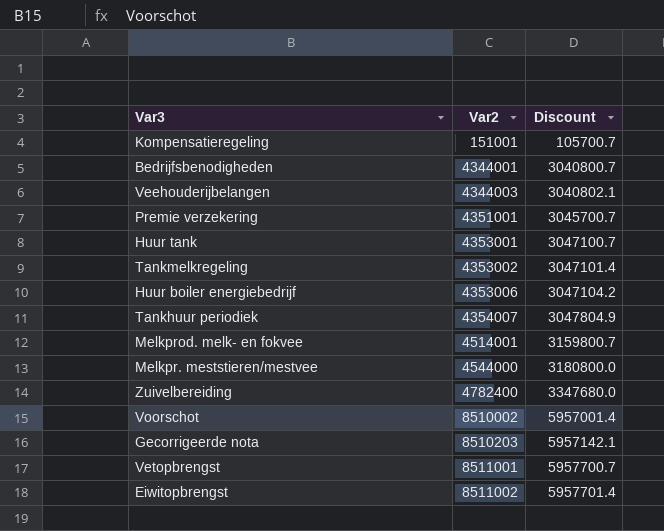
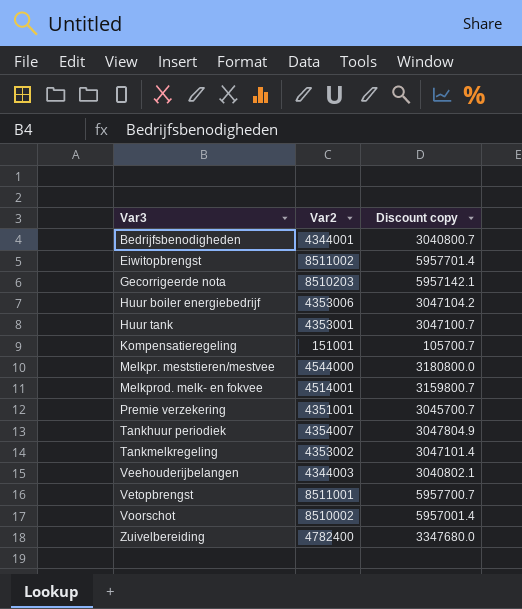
row order: Var2 ascending -> Var3 ascending
column name: Discount -> Discount copy

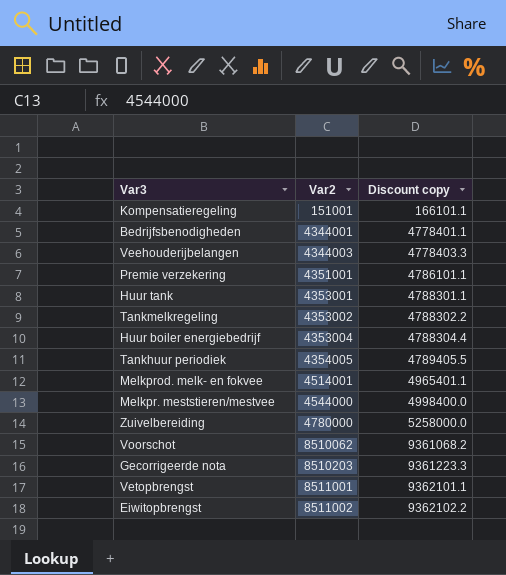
row order: Var3 ascending -> Var2 ascending
column Discount copy | formula: [Var2] * 0.7 -> [Var2] * 1.1
Huur boiler energiebedrijf | Var2: 4353006 -> 4353004
Tankhuur periodiek | Var2: 4354007 -> 4354005
Zuivelbereiding | Var2: 4782400 -> 4780000
Voorschot | Var2: 8510002 -> 8510062

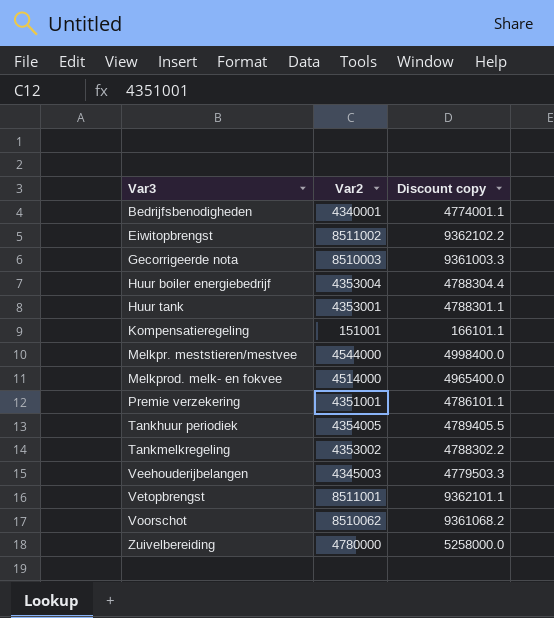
row order: Var2 ascending -> Var3 ascending
Bedrijfsbenodigheden | Var2: 4344001 -> 4340001
Bedrijfsbenodigheden | Discount copy: 4778401.1 -> 4774001.1
Gecorrigeerde nota | Var2: 8510203 -> 8510003
Gecorrigeerde nota | Discount copy: 9361223.3 -> 9361003.3
Melkprod. melk- en fokvee | Var2: 4514001 -> 4514000
Melkprod. melk- en fokvee | Discount copy: 4965401.1 -> 4965400.0
Veehouderijbelangen | Var2: 4344003 -> 4345003
Veehouderijbelangen | Discount copy: 4778403.3 -> 4779503.3

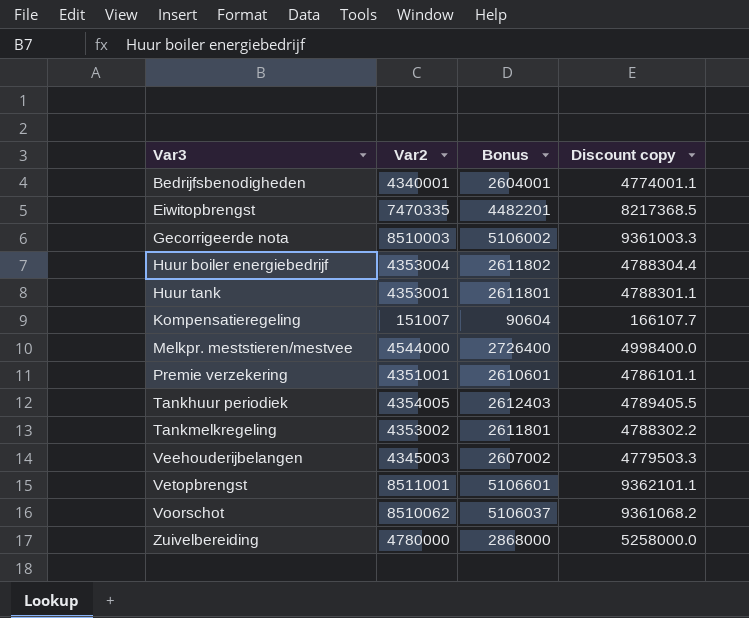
column Bonus | formula: none -> [Var2] * 0.6
row Melkprod. melk- en fokvee: 4514000 | 4965400.0 -> none
Eiwitopbrengst | Var2: 8511002 -> 7470335
Eiwitopbrengst | Discount copy: 9362102.2 -> 8217368.5
Kompensatieregeling | Var2: 151001 -> 151007
Kompensatieregeling | Discount copy: 166101.1 -> 166107.7

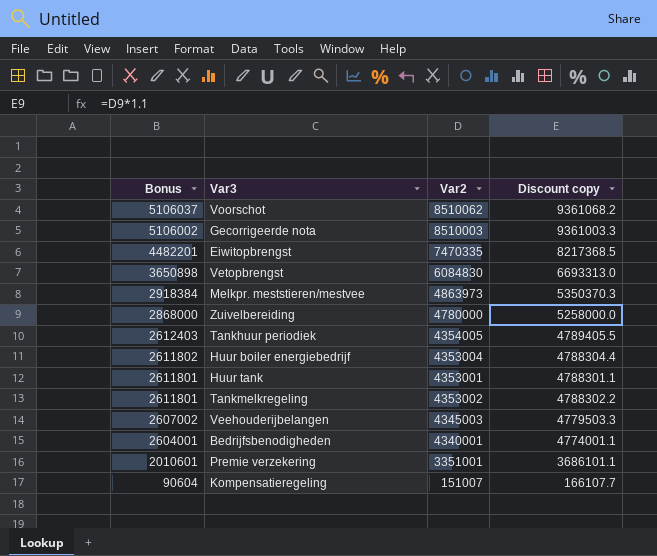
row order: Var3 ascending -> Bonus descending
column Bonus | position: 3 -> 1
Vetopbrengst | Bonus: 5106601 -> 3650898
Vetopbrengst | Var2: 8511001 -> 6084830
Vetopbrengst | Discount copy: 9362101.1 -> 6693313.0
Melkpr. meststieren/mestvee | Bonus: 2726400 -> 2918384
Melkpr. meststieren/mestvee | Var2: 4544000 -> 4863973
Melkpr. meststieren/mestvee | Discount copy: 4998400.0 -> 5350370.3
Premie verzekering | Bonus: 2610601 -> 2010601
Premie verzekering | Var2: 4351001 -> 3351001
Premie verzekering | Discount copy: 4786101.1 -> 3686101.1

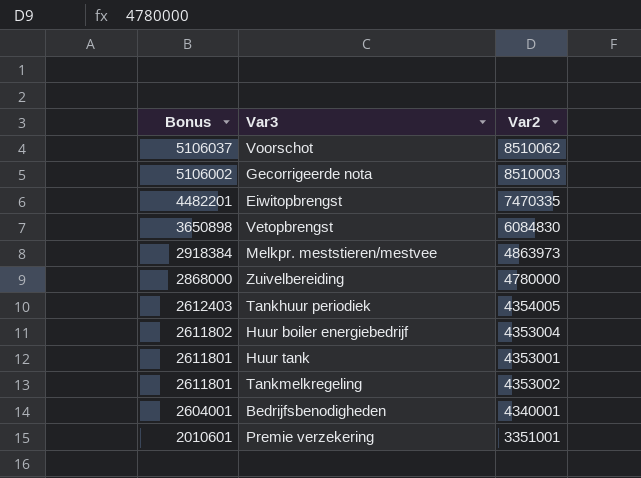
column Discount copy | formula: [Var2] * 1.1 -> none
row Veehouderijbelangen: 2607002 | 4345003 | 4779503.3 -> none
row Kompensatieregeling: 90604 | 151007 | 166107.7 -> none

